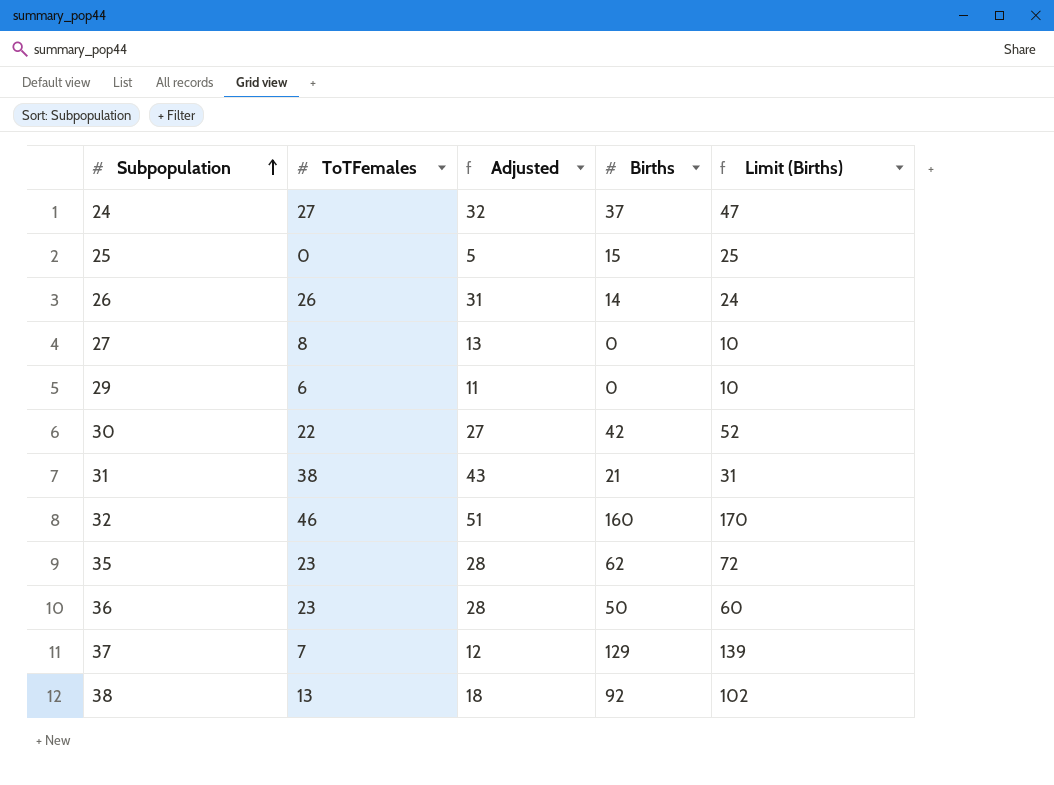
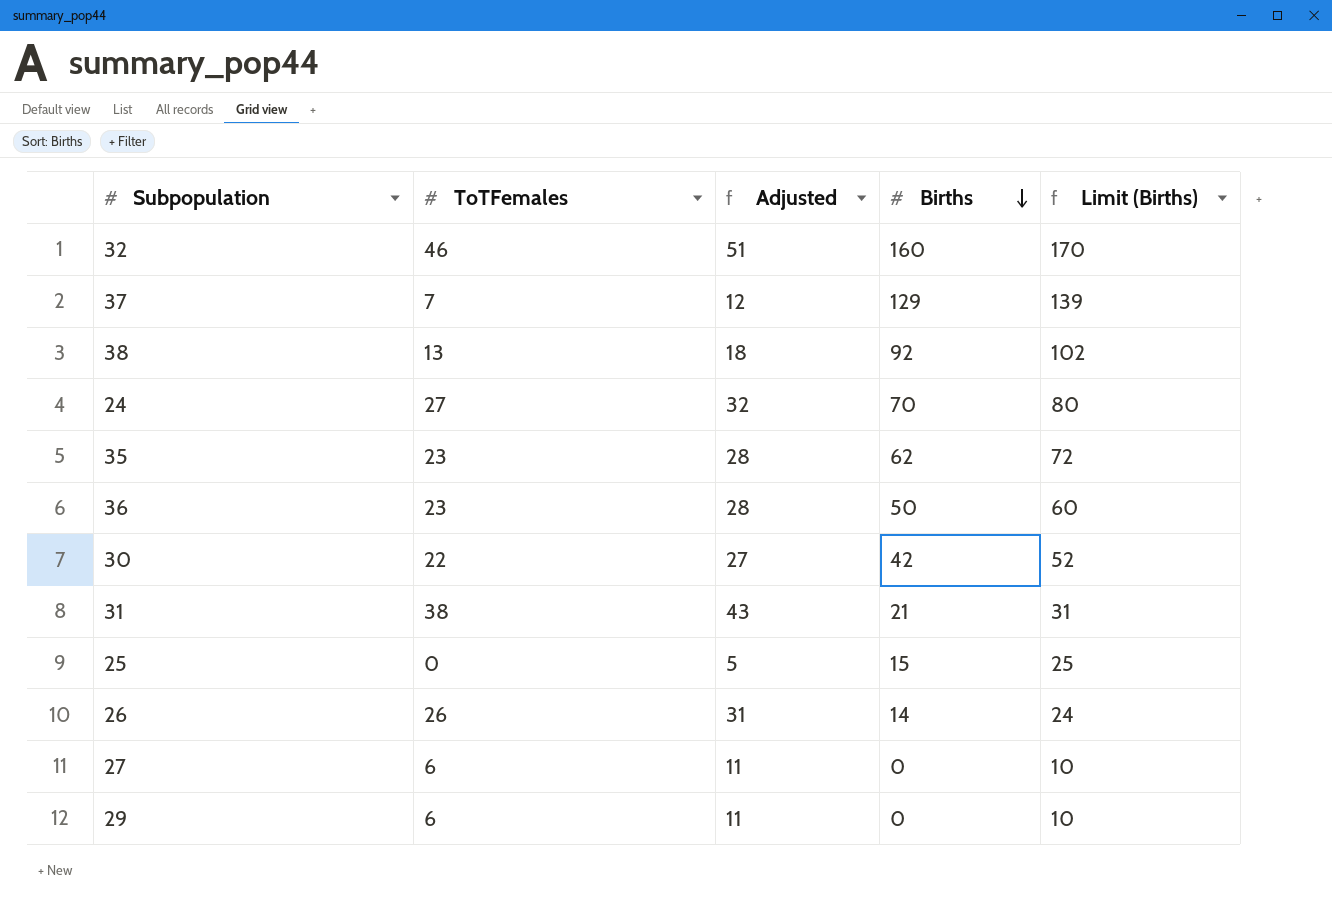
row order: Subpopulation ascending -> Births descending
24 | Births: 37 -> 70
24 | Limit (Births): 47 -> 80
27 | ToTFemales: 8 -> 6
27 | Adjusted: 13 -> 11

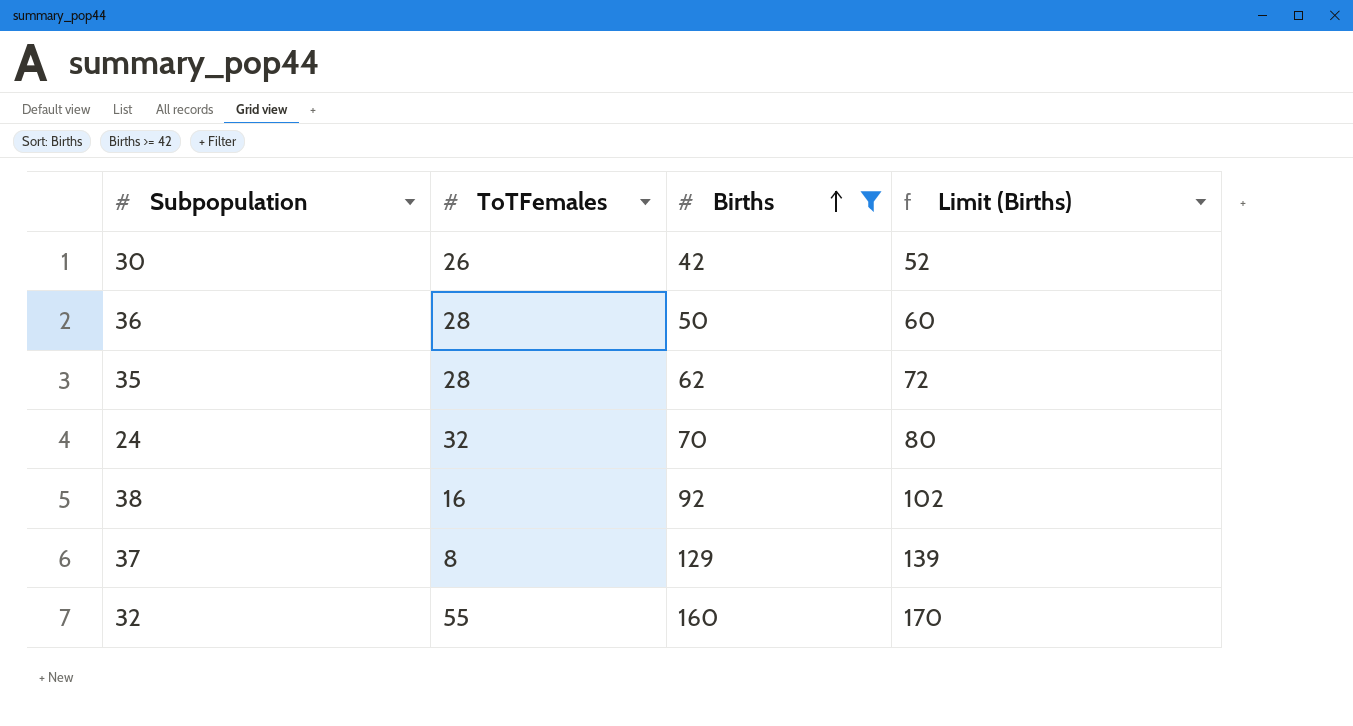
filter: none -> Births >= 42
row order: Births descending -> Births ascending
column Adjusted | formula: [ToTFemales] + 5 -> none
30 | ToTFemales: 22 -> 26
36 | ToTFemales: 23 -> 28
35 | ToTFemales: 23 -> 28
24 | ToTFemales: 27 -> 32
38 | ToTFemales: 13 -> 16
37 | ToTFemales: 7 -> 8
32 | ToTFemales: 46 -> 55

